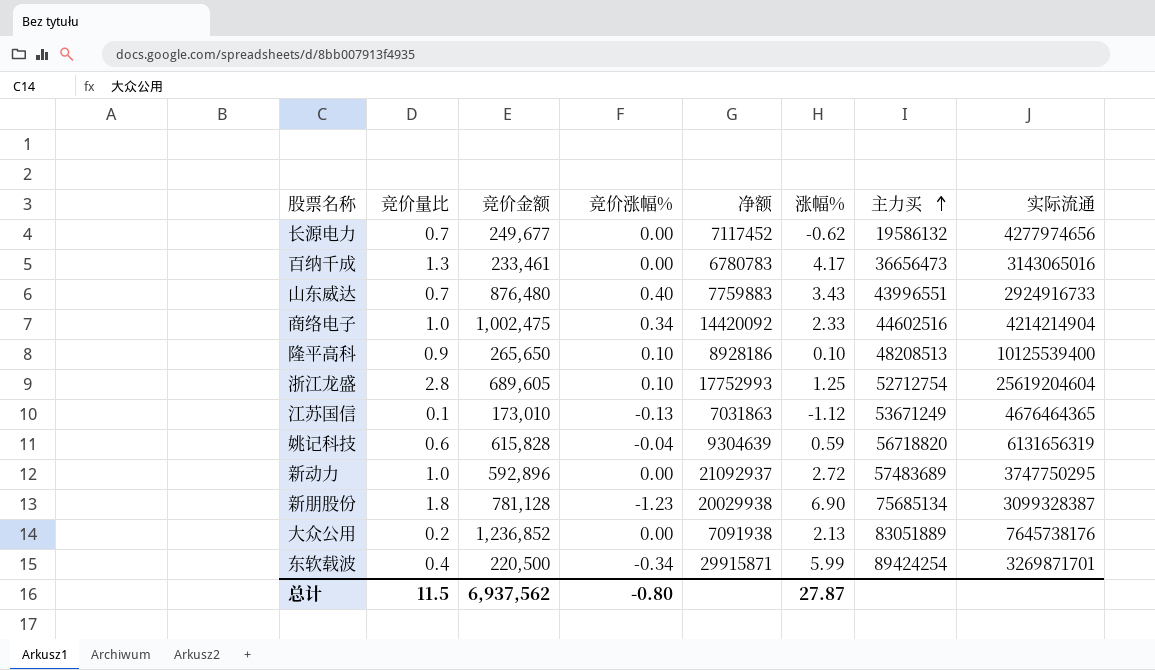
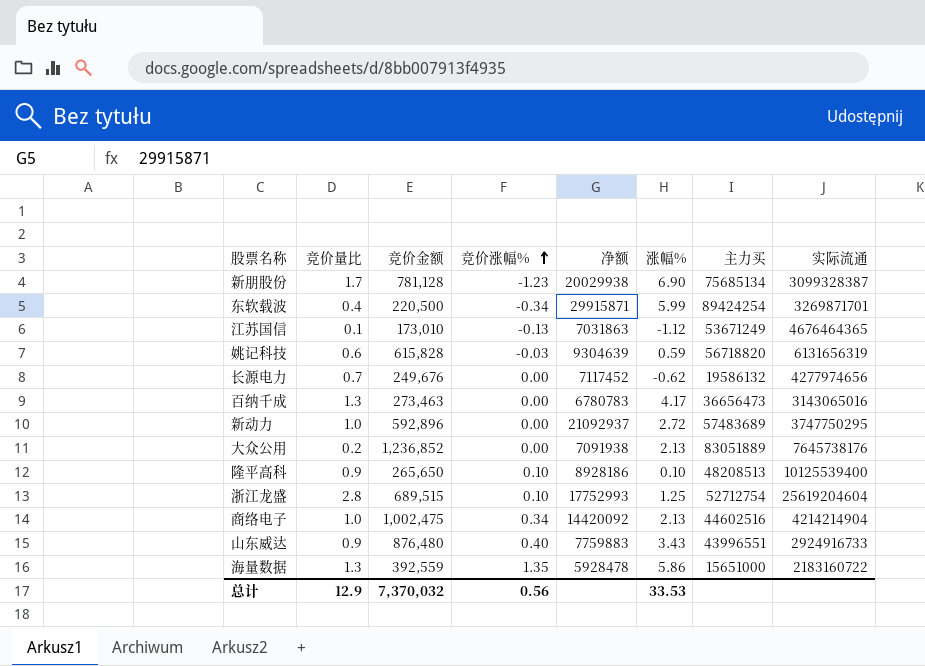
row order: 主力买 ascending -> 竞价涨幅% ascending
新朋股份 | 竞价量比: 1.8 -> 1.7
姚记科技 | 竞价涨幅%: -0.04 -> -0.03
长源电力 | 竞价金额: 249,677 -> 249,676
百纳千成 | 竞价金额: 233,461 -> 273,463
浙江龙盛 | 竞价金额: 689,605 -> 689,515
商络电子 | 涨幅%: 2.33 -> 2.13
山东威达 | 竞价量比: 0.7 -> 0.9
row 海量数据: none -> 1.3 | 392,559 | 1.35 | 5928478 | 5.86 | 15651000 | 2183160722
总计 | 竞价量比: 11.5 -> 12.9
总计 | 竞价金额: 6,937,562 -> 7,370,032
总计 | 竞价涨幅%: -0.80 -> 0.56
总计 | 涨幅%: 27.87 -> 33.53

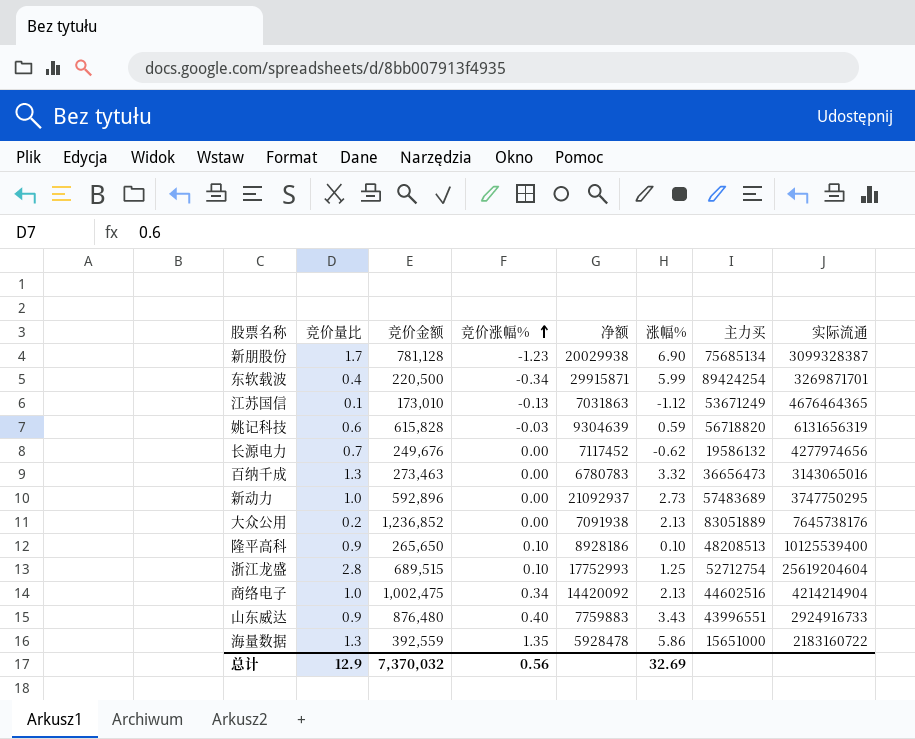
百纳千成 | 涨幅%: 4.17 -> 3.32
新动力 | 涨幅%: 2.72 -> 2.73
总计 | 涨幅%: 33.53 -> 32.69

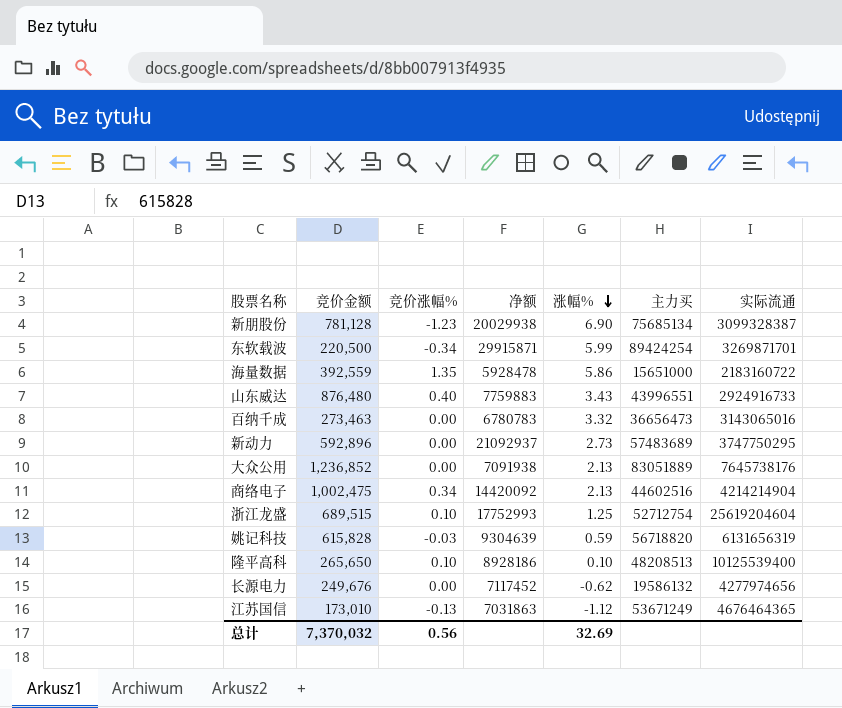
row order: 竞价涨幅% ascending -> 涨幅% descending
column 竞价量比 | position: 2 -> none

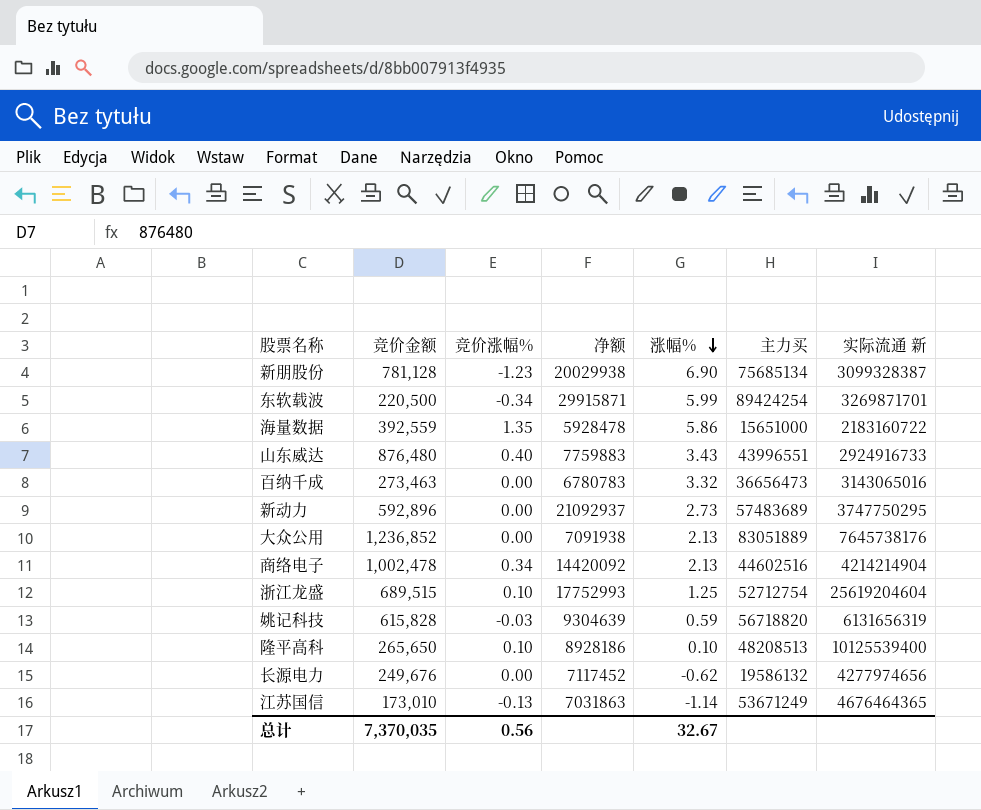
column name: 实际流通 -> 实际流通 新
商络电子 | 竞价金额: 1,002,475 -> 1,002,478
江苏国信 | 涨幅%: -1.12 -> -1.14
总计 | 竞价金额: 7,370,032 -> 7,370,035
总计 | 涨幅%: 32.69 -> 32.67

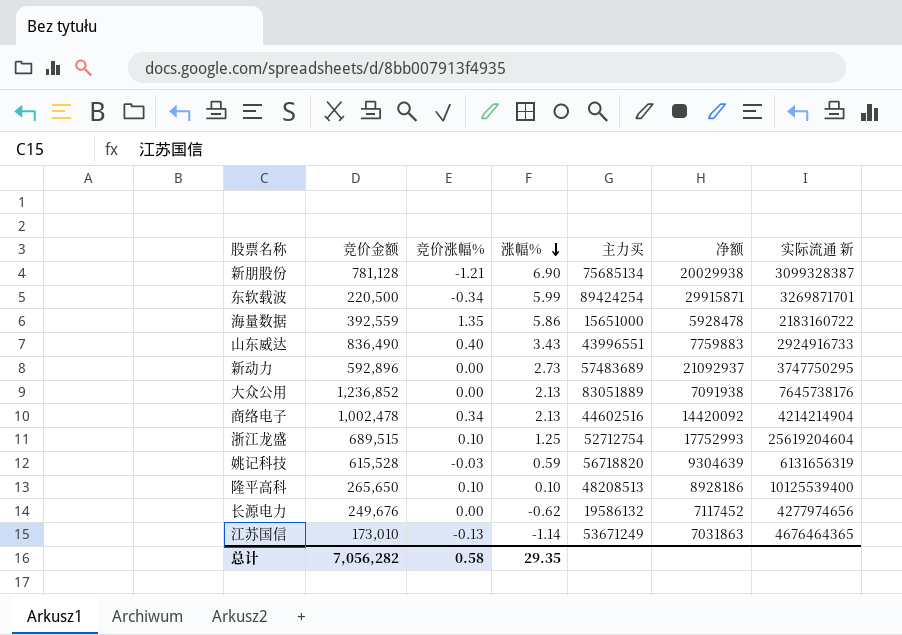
column 净额 | position: 4 -> 6
row 百纳千成: 273,463 | 0.00 | 6780783 | 3.32 | 36656473 | 3143065016 -> none
新朋股份 | 竞价涨幅%: -1.23 -> -1.21
山东威达 | 竞价金额: 876,480 -> 836,490
姚记科技 | 竞价金额: 615,828 -> 615,528
总计 | 竞价金额: 7,370,035 -> 7,056,282
总计 | 竞价涨幅%: 0.56 -> 0.58
总计 | 涨幅%: 32.67 -> 29.35

